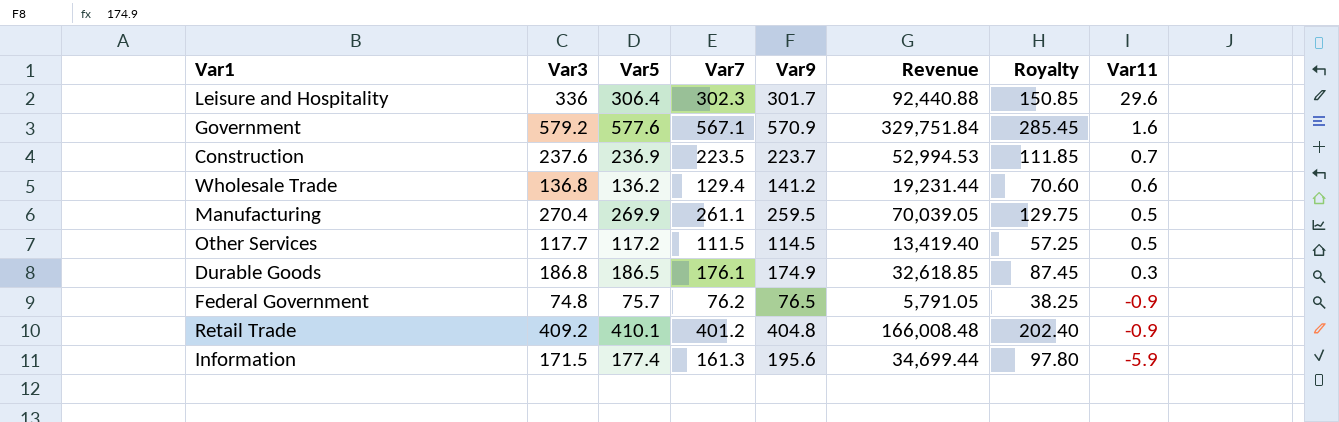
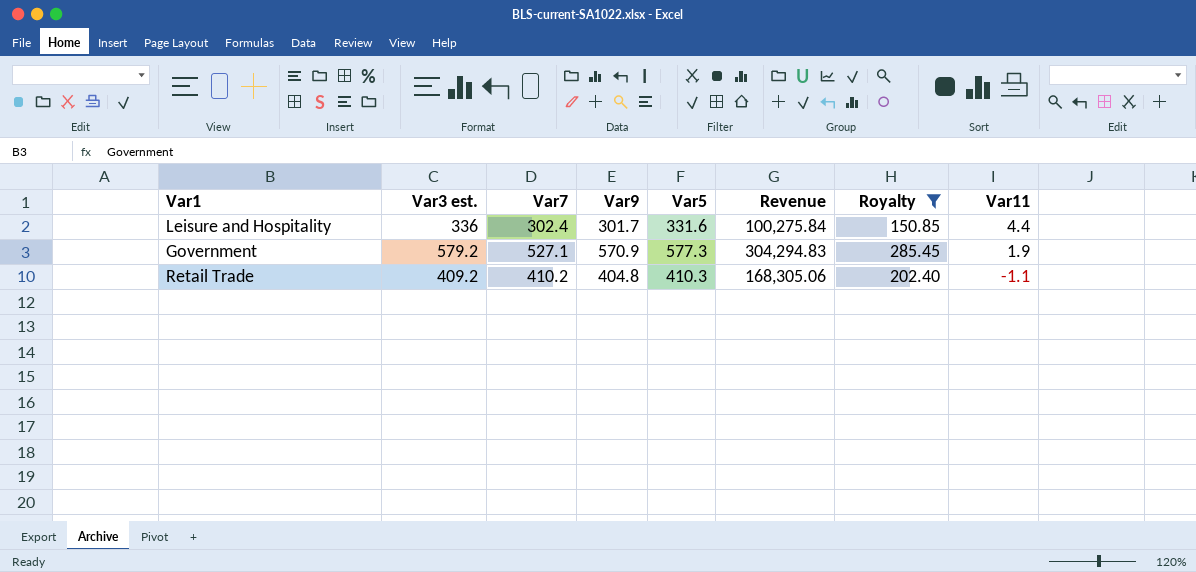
filter: none -> Royalty >= 150.85
column name: Var3 -> Var3 est.
column Var5 | position: 3 -> 5
column Revenue | formula: [Var5] * [Var9] -> [Var7] * [Var5]
Leisure and Hospitality | Var7: 302.3 -> 302.4
Leisure and Hospitality | Var5: 306.4 -> 331.6
Leisure and Hospitality | Var11: 29.6 -> 4.4
Government | Var7: 567.1 -> 527.1
Government | Var5: 577.6 -> 577.3
Government | Var11: 1.6 -> 1.9
Retail Trade | Var7: 401.2 -> 410.2
Retail Trade | Var5: 410.1 -> 410.3
Retail Trade | Var11: -0.9 -> -1.1

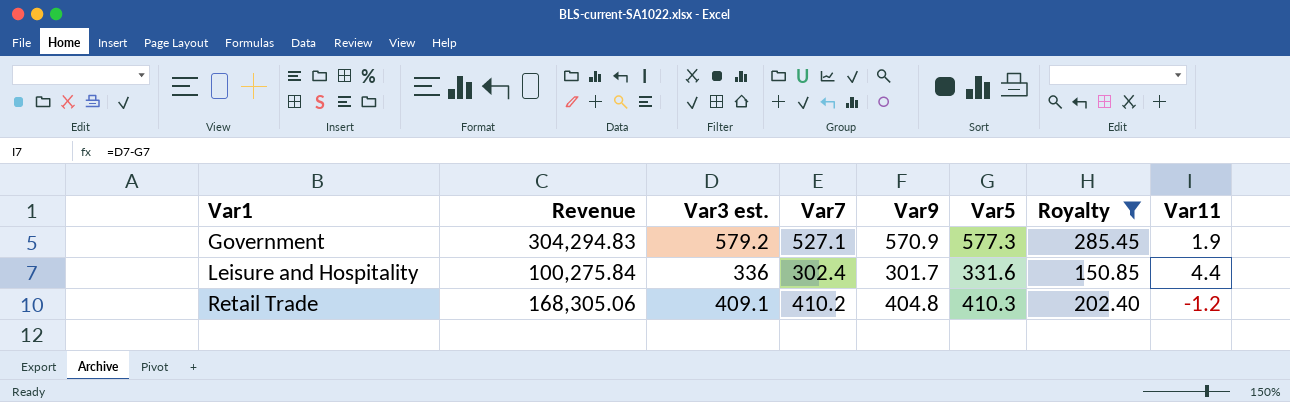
row order: Var11 descending -> Var1 ascending
column Revenue | position: 6 -> 2
Retail Trade | Var3 est.: 409.2 -> 409.1
Retail Trade | Var11: -1.1 -> -1.2

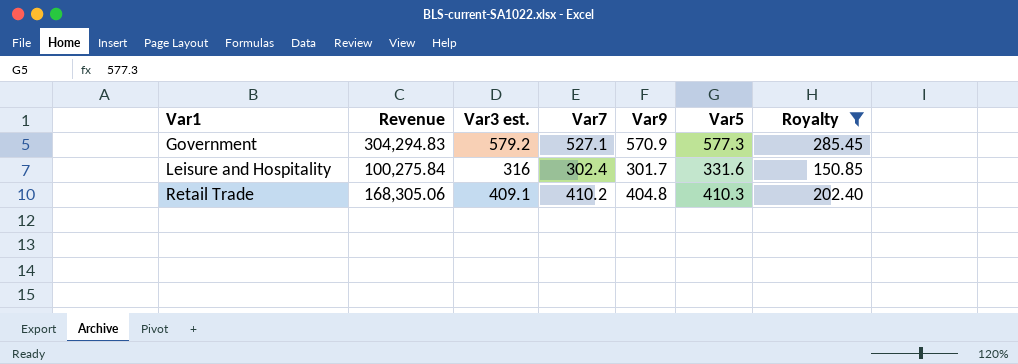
column Var11 | formula: [Var3 est.] - [Var5] -> none
Leisure and Hospitality | Var3 est.: 336 -> 316

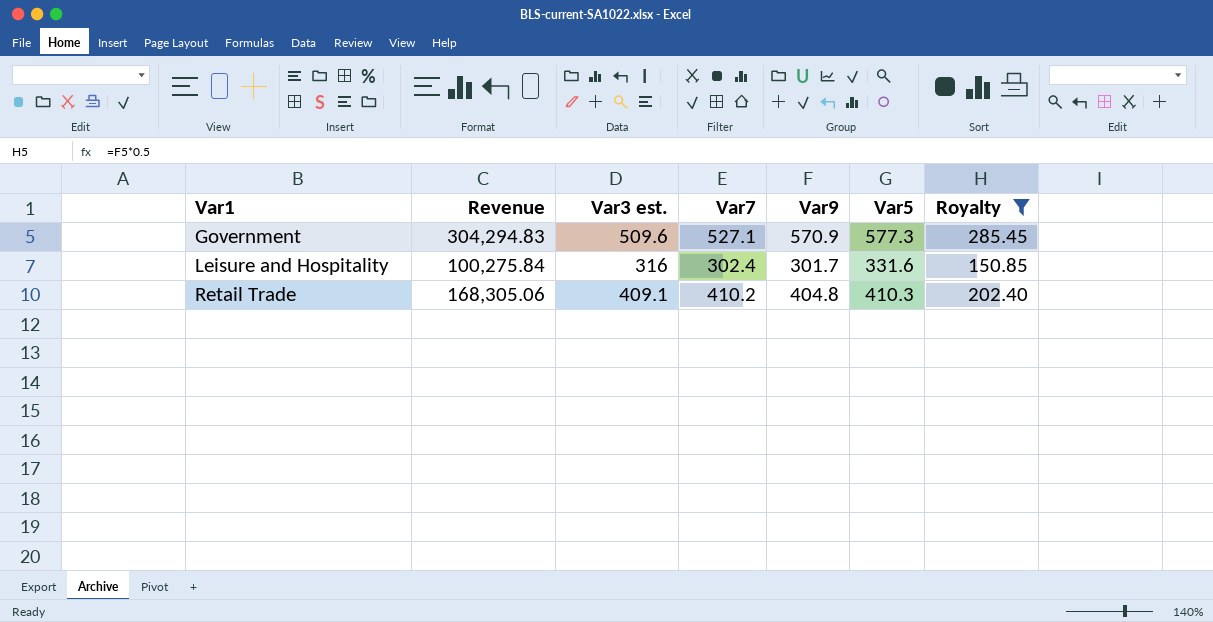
Government | Var3 est.: 579.2 -> 509.6

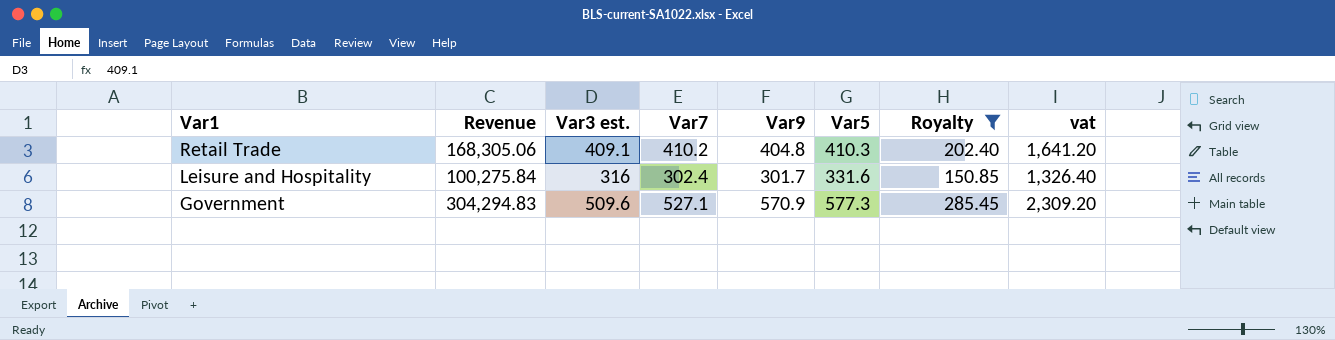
row order: Var1 ascending -> Var1 descending
column vat | formula: none -> [Var5] * 4

